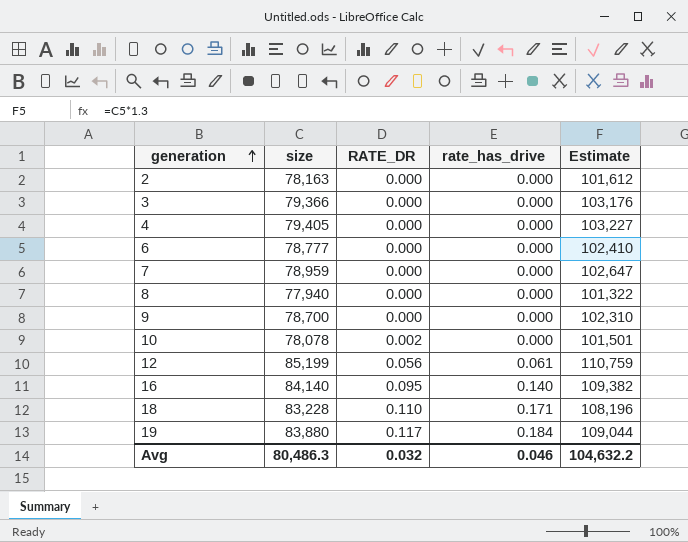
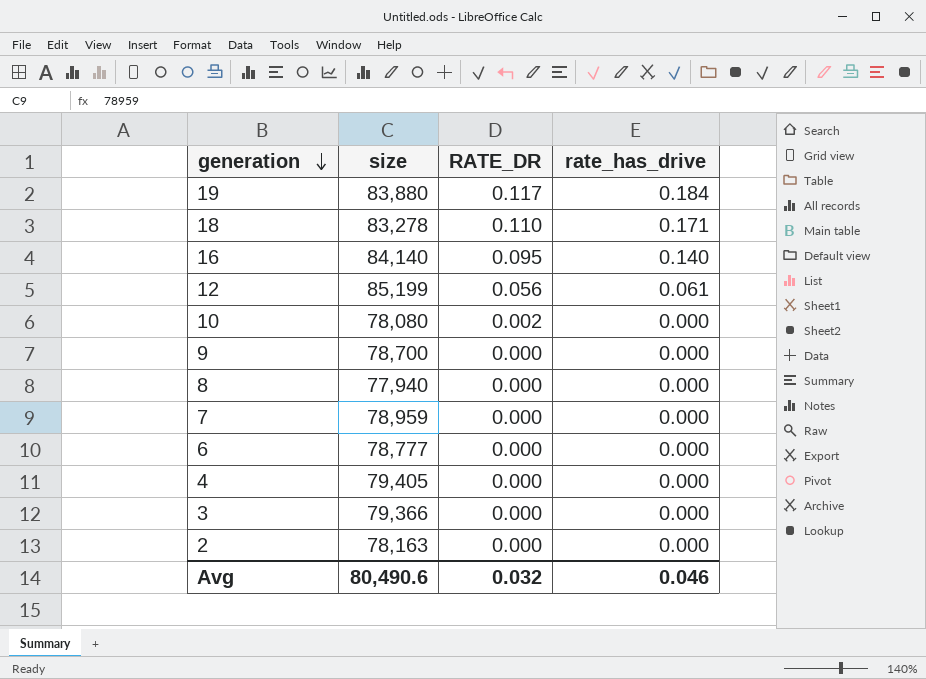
row order: generation ascending -> generation descending
column Estimate | formula: [size] * 1.3 -> none
18 | size: 83,228 -> 83,278
10 | size: 78,078 -> 78,080
Avg | size: 80,486.3 -> 80,490.6

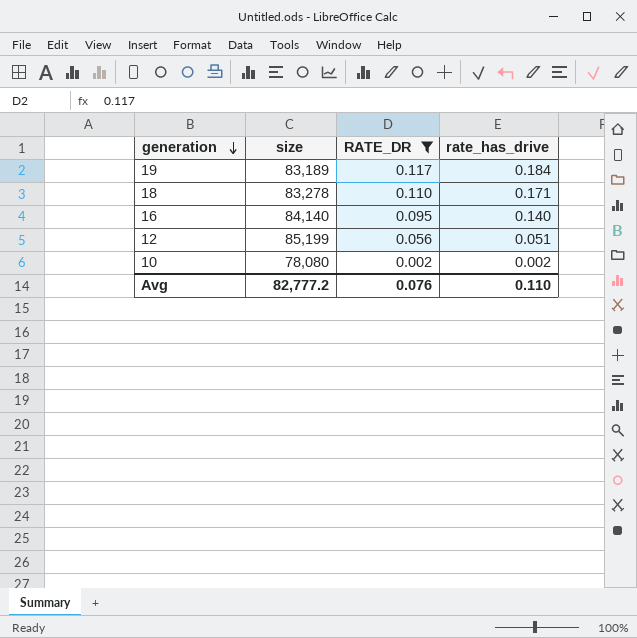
filter: none -> RATE_DR != 0.000
19 | size: 83,880 -> 83,189
12 | rate_has_drive: 0.061 -> 0.051
10 | rate_has_drive: 0.000 -> 0.002
Avg | size: 80,490.6 -> 82,777.2
Avg | RATE_DR: 0.032 -> 0.076
Avg | rate_has_drive: 0.046 -> 0.110

